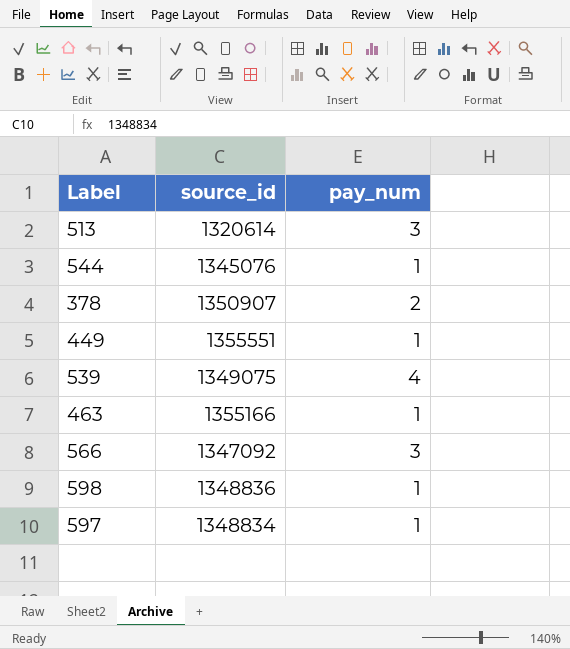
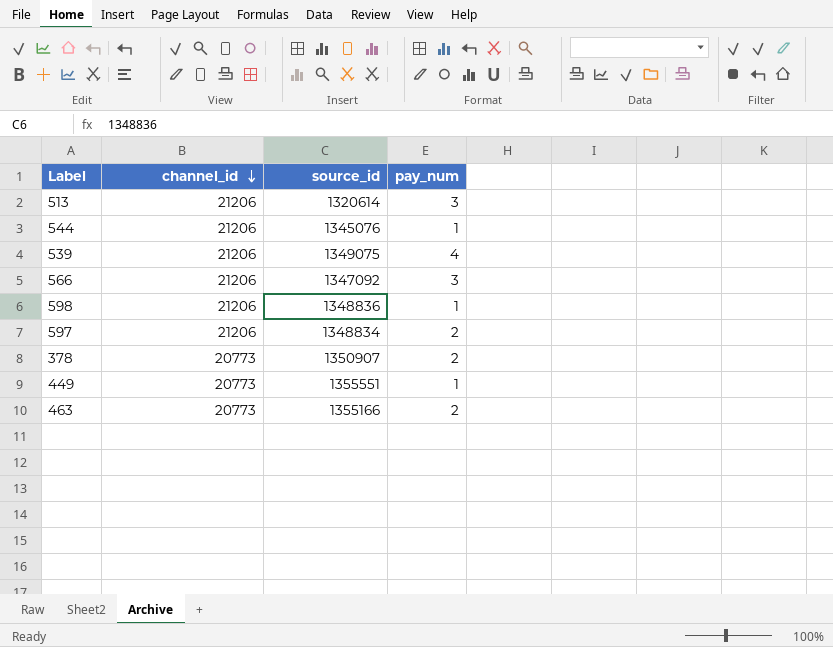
row order: none -> channel_id descending
column channel_id | position: none -> 2
597 | pay_num: 1 -> 2
463 | pay_num: 1 -> 2

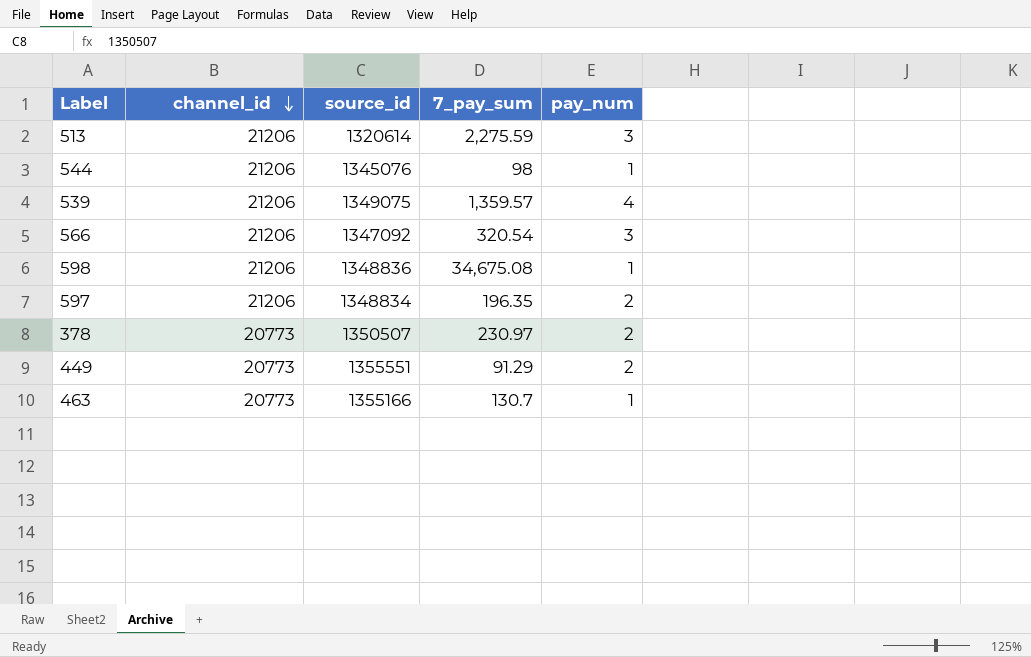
column 7_pay_sum | position: none -> 4
378 | source_id: 1350907 -> 1350507
449 | pay_num: 1 -> 2
463 | pay_num: 2 -> 1

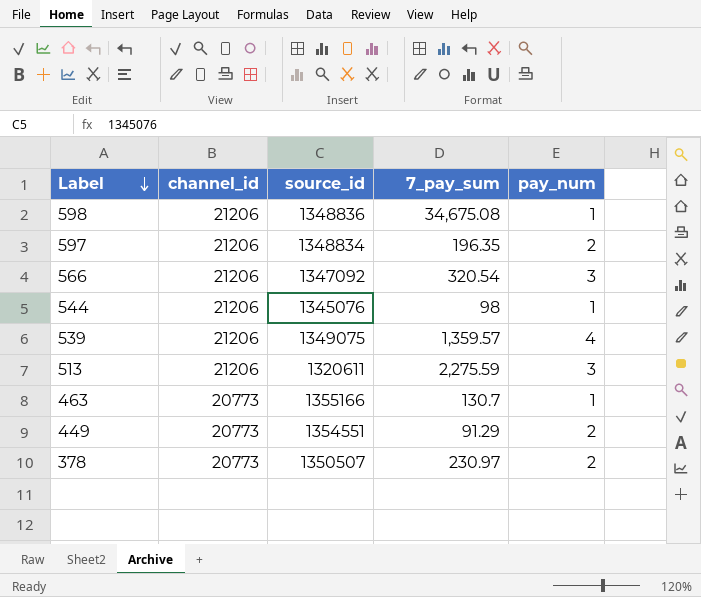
row order: channel_id descending -> Label descending
513 | source_id: 1320614 -> 1320611
449 | source_id: 1355551 -> 1354551

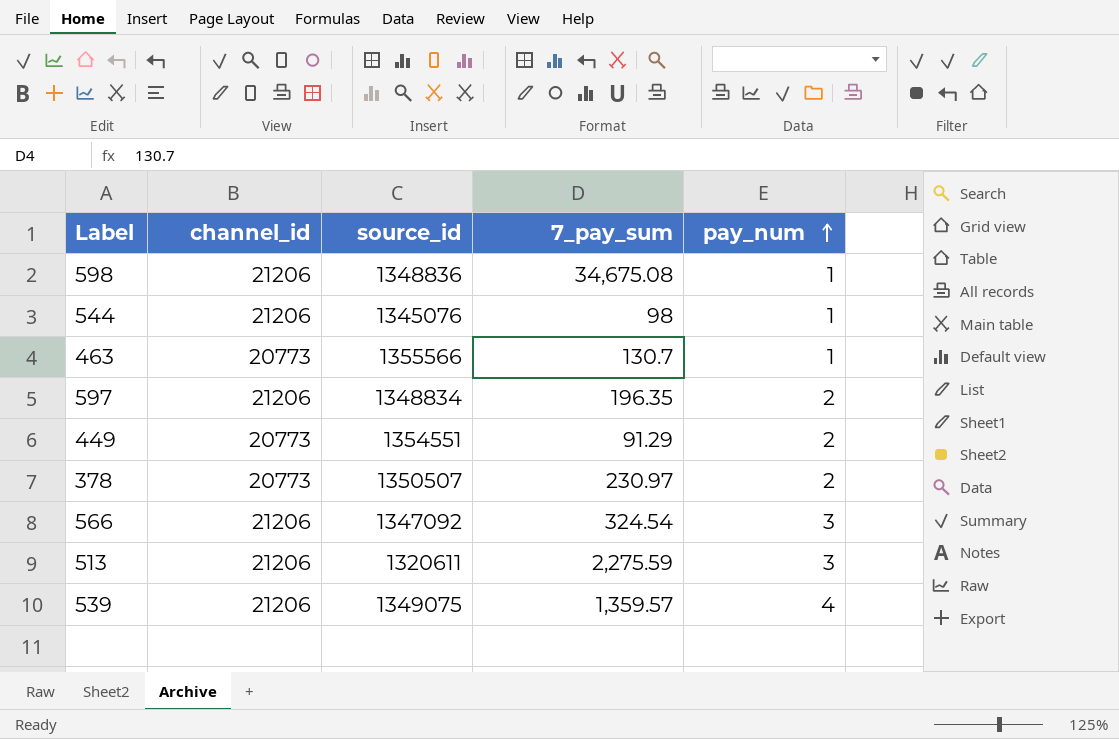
row order: Label descending -> pay_num ascending
463 | source_id: 1355166 -> 1355566
566 | 7_pay_sum: 320.54 -> 324.54

